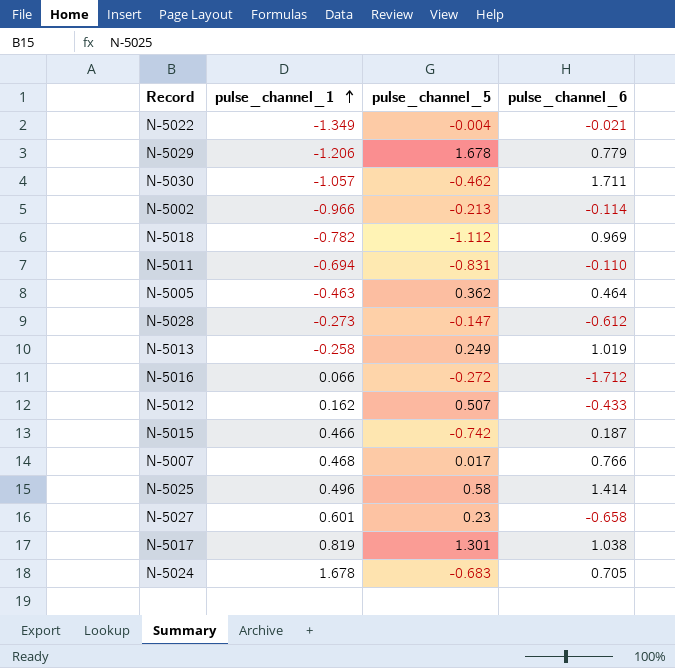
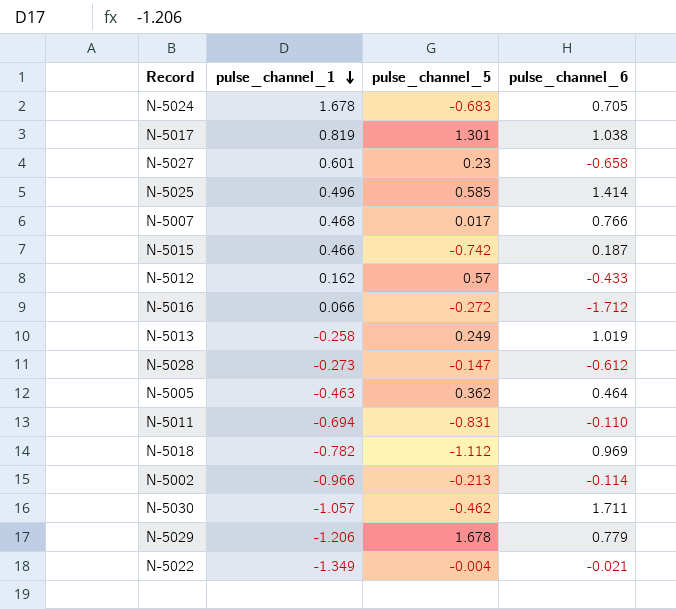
row order: pulse_channel_1 ascending -> pulse_channel_1 descending
N-5025 | pulse_channel_5: 0.58 -> 0.585
N-5012 | pulse_channel_5: 0.507 -> 0.57

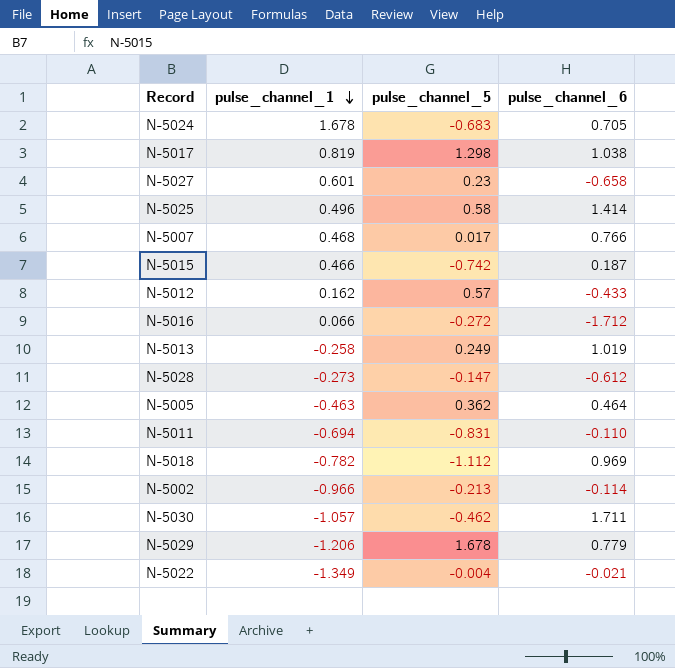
N-5017 | pulse_channel_5: 1.301 -> 1.298
N-5025 | pulse_channel_5: 0.585 -> 0.58

